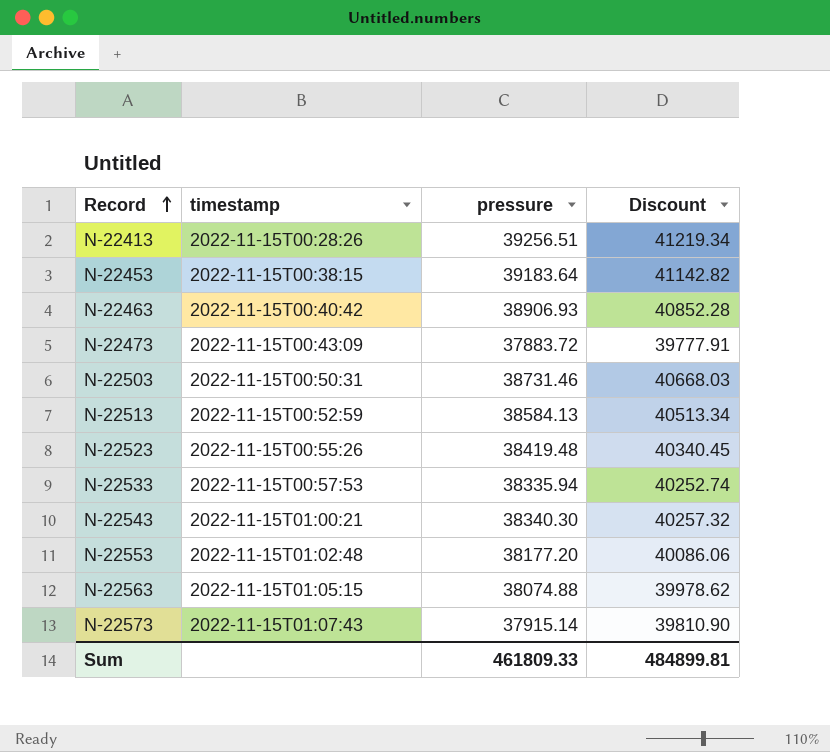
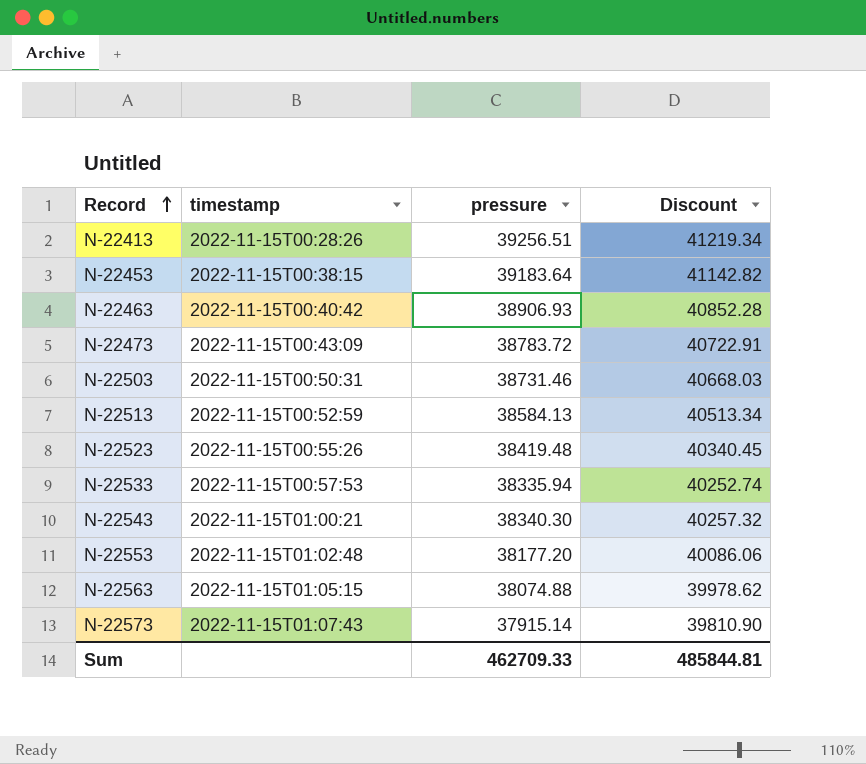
N-22473 | pressure: 37883.72 -> 38783.72
N-22473 | Discount: 39777.91 -> 40722.91
Sum | pressure: 461809.33 -> 462709.33
Sum | Discount: 484899.81 -> 485844.81

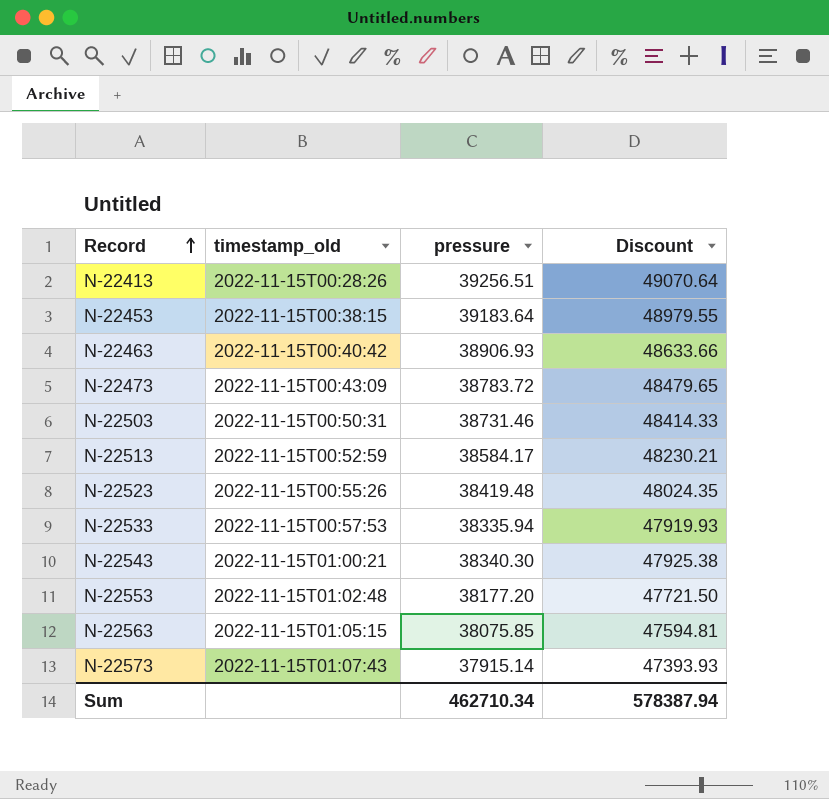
column name: timestamp -> timestamp_old
column Discount | formula: [pressure] * 1.05 -> [pressure] * 1.25
N-22513 | pressure: 38584.13 -> 38584.17
N-22563 | pressure: 38074.88 -> 38075.85
Sum | pressure: 462709.33 -> 462710.34
Sum | Discount: 485844.81 -> 578387.94

